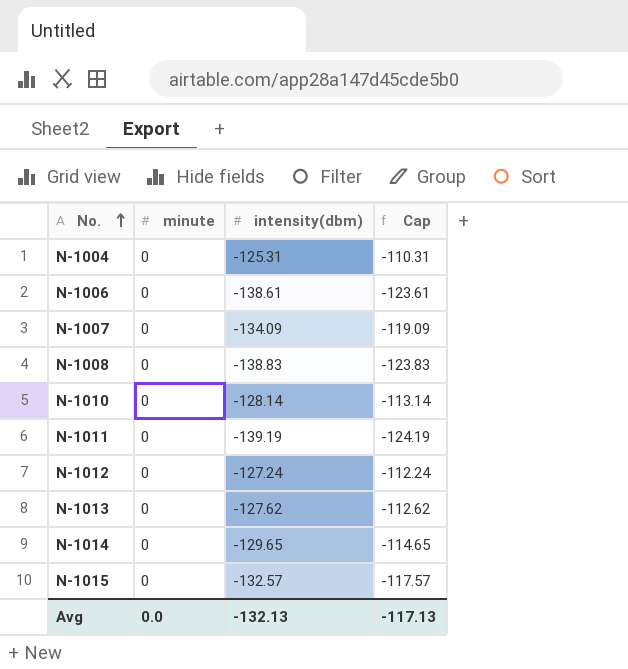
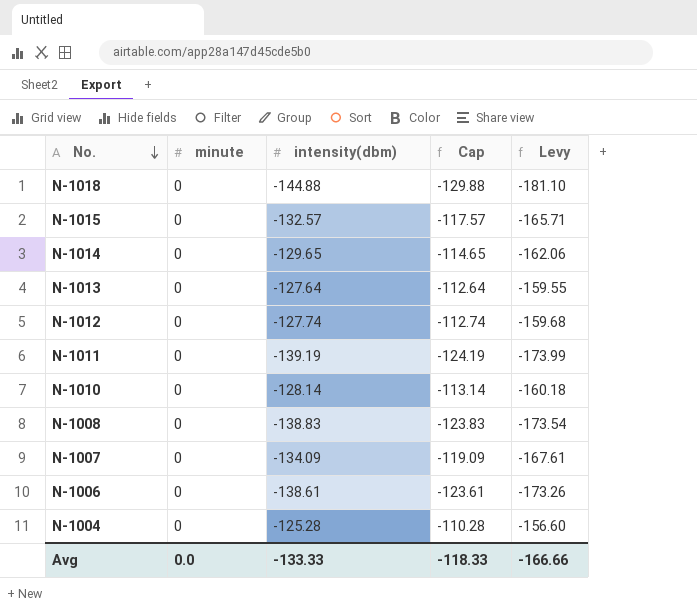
row order: No. ascending -> No. descending
column Levy | formula: none -> [intensity(dbm)] * 1.25
row N-1018: none -> 0 | -144.88 | -129.88 | -181.10
N-1013 | intensity(dbm): -127.62 -> -127.64
N-1013 | Cap: -112.62 -> -112.64
N-1012 | intensity(dbm): -127.24 -> -127.74
N-1012 | Cap: -112.24 -> -112.74
N-1004 | intensity(dbm): -125.31 -> -125.28
N-1004 | Cap: -110.31 -> -110.28
Avg | intensity(dbm): -132.13 -> -133.33
Avg | Cap: -117.13 -> -118.33

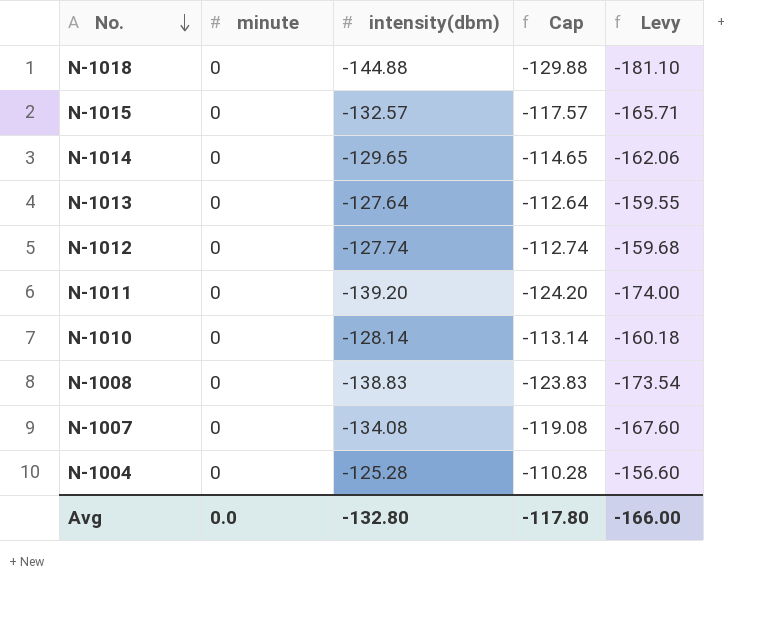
row N-1006: 0 | -138.61 | -123.61 | -173.26 -> none
N-1011 | intensity(dbm): -139.19 -> -139.20
N-1011 | Cap: -124.19 -> -124.20
N-1011 | Levy: -173.99 -> -174.00
N-1007 | intensity(dbm): -134.09 -> -134.08
N-1007 | Cap: -119.09 -> -119.08
N-1007 | Levy: -167.61 -> -167.60
Avg | intensity(dbm): -133.33 -> -132.80
Avg | Cap: -118.33 -> -117.80
Avg | Levy: -166.66 -> -166.00

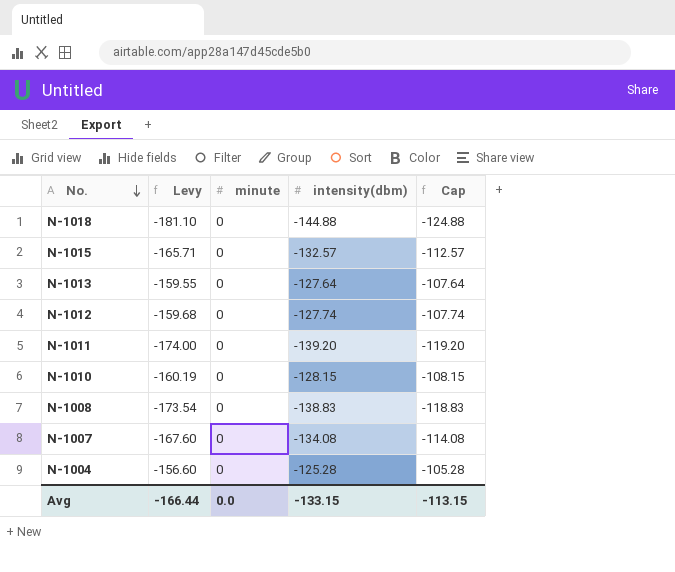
column Levy | position: 5 -> 2
column Cap | formula: [intensity(dbm)] + 15 -> [intensity(dbm)] + 20
row N-1014: 0 | -129.65 | -114.65 | -162.06 -> none
N-1010 | Levy: -160.18 -> -160.19
N-1010 | intensity(dbm): -128.14 -> -128.15
Avg | Levy: -166.00 -> -166.44
Avg | intensity(dbm): -132.80 -> -133.15
Avg | Cap: -117.80 -> -113.15

